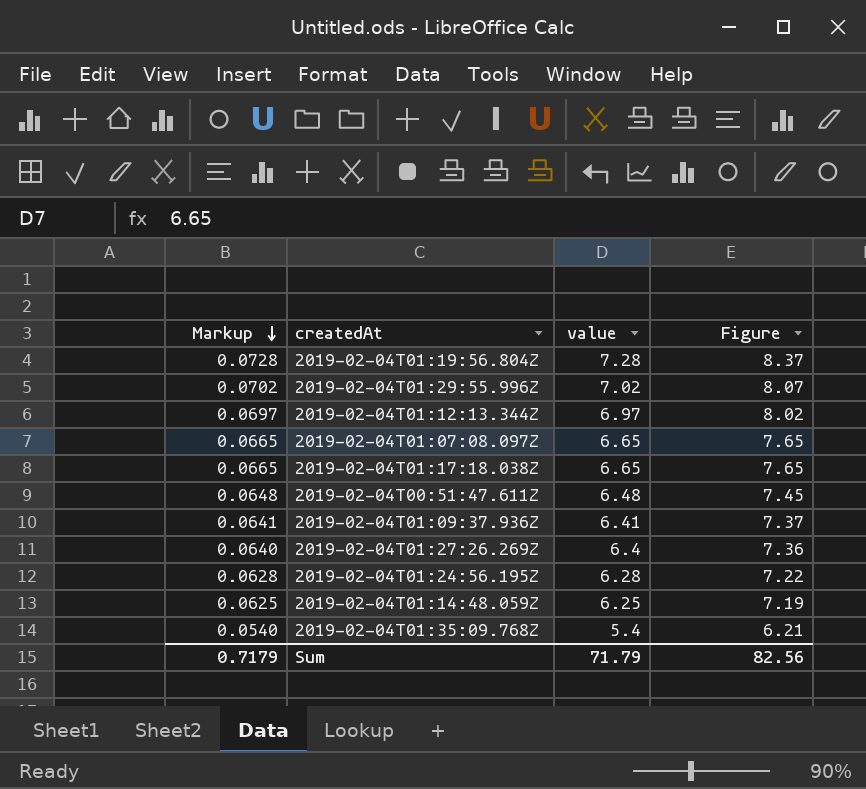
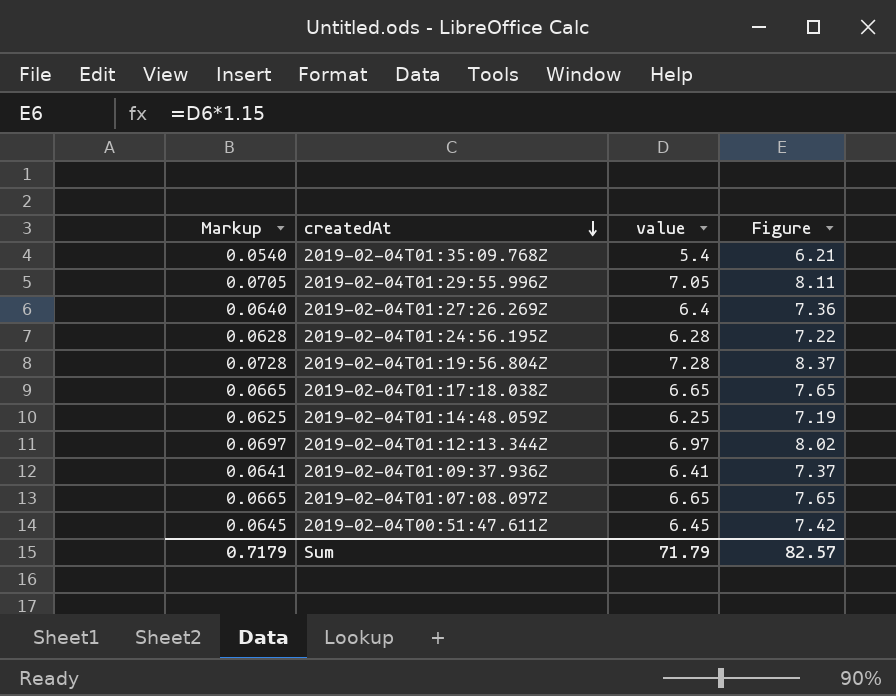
row order: Markup descending -> createdAt descending
2019-02-04T01:29:55.996Z | Markup: 0.0702 -> 0.0705
2019-02-04T01:29:55.996Z | value: 7.02 -> 7.05
2019-02-04T01:29:55.996Z | Figure: 8.07 -> 8.11
2019-02-04T00:51:47.611Z | Markup: 0.0648 -> 0.0645
2019-02-04T00:51:47.611Z | value: 6.48 -> 6.45
2019-02-04T00:51:47.611Z | Figure: 7.45 -> 7.42
Sum | Figure: 82.56 -> 82.57

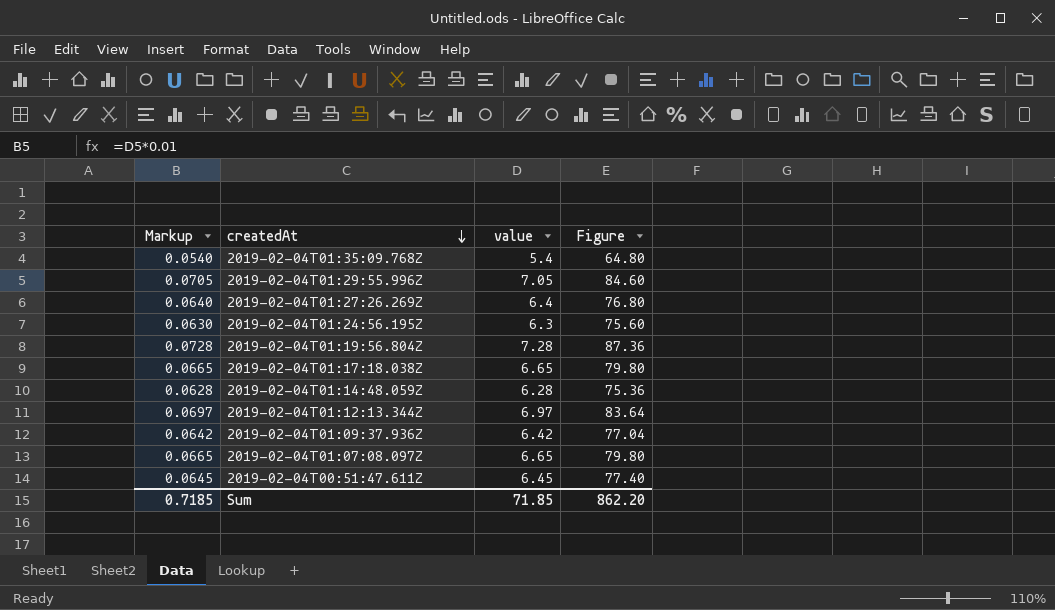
column Figure | formula: [value] * 1.15 -> [value] * 12
2019-02-04T01:24:56.195Z | Markup: 0.0628 -> 0.0630
2019-02-04T01:24:56.195Z | value: 6.28 -> 6.3
2019-02-04T01:14:48.059Z | Markup: 0.0625 -> 0.0628
2019-02-04T01:14:48.059Z | value: 6.25 -> 6.28
2019-02-04T01:09:37.936Z | Markup: 0.0641 -> 0.0642
2019-02-04T01:09:37.936Z | value: 6.41 -> 6.42
Sum | Markup: 0.7179 -> 0.7185
Sum | value: 71.79 -> 71.85
Sum | Figure: 82.57 -> 862.20

